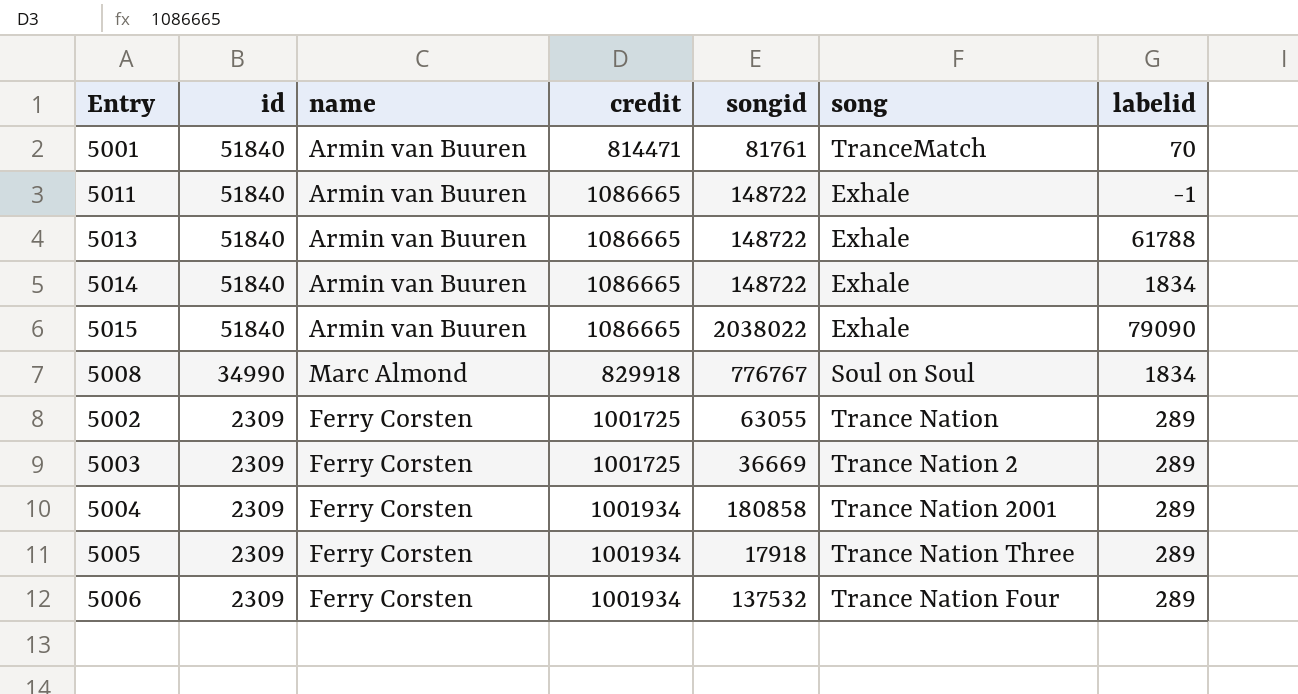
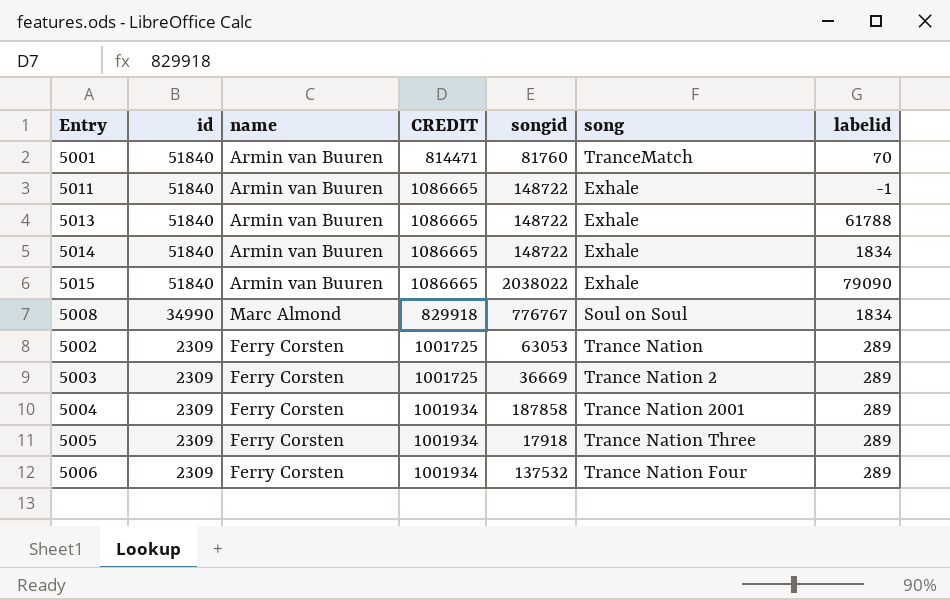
column name: credit -> CREDIT
5001 | songid: 81761 -> 81760
5002 | songid: 63055 -> 63053
5004 | songid: 180858 -> 187858

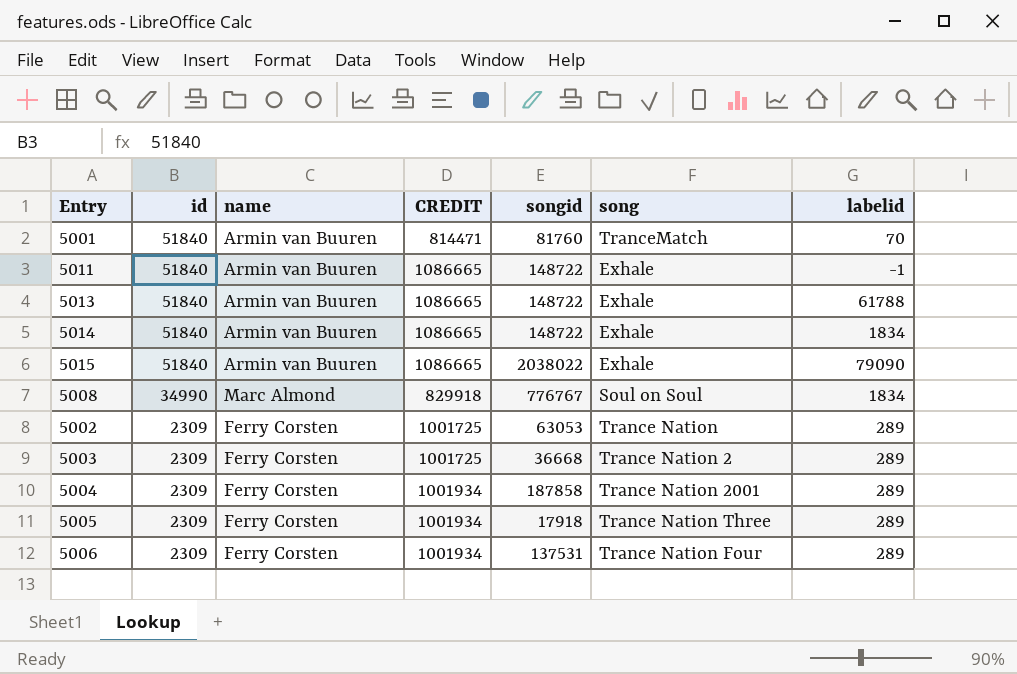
5003 | songid: 36669 -> 36668
5006 | songid: 137532 -> 137531

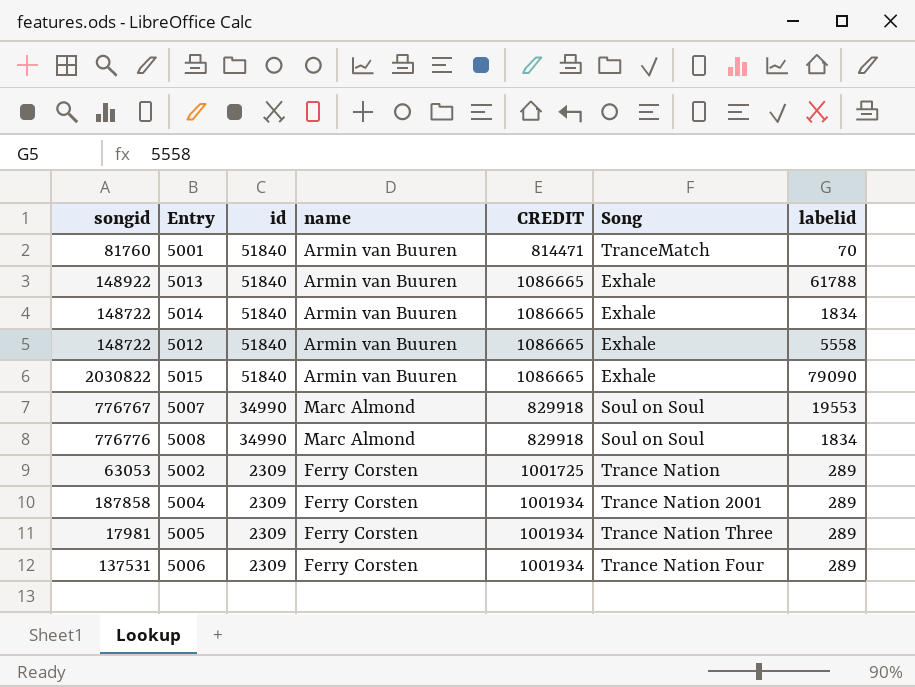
column songid | position: 5 -> 1
column name: song -> Song
row 5011: 51840 | Armin van Buuren | 1086665 | 148722 | Exhale | -1 -> none
row 5003: 2309 | Ferry Corsten | 1001725 | 36668 | Trance Nation 2 | 289 -> none
5013 | songid: 148722 -> 148922
row 5012: none -> 148722 | 51840 | Armin van Buuren | 1086665 | Exhale | 5558
5015 | songid: 2038022 -> 2030822
row 5007: none -> 776767 | 34990 | Marc Almond | 829918 | Soul on Soul | 19553
5008 | songid: 776767 -> 776776
5005 | songid: 17918 -> 17981

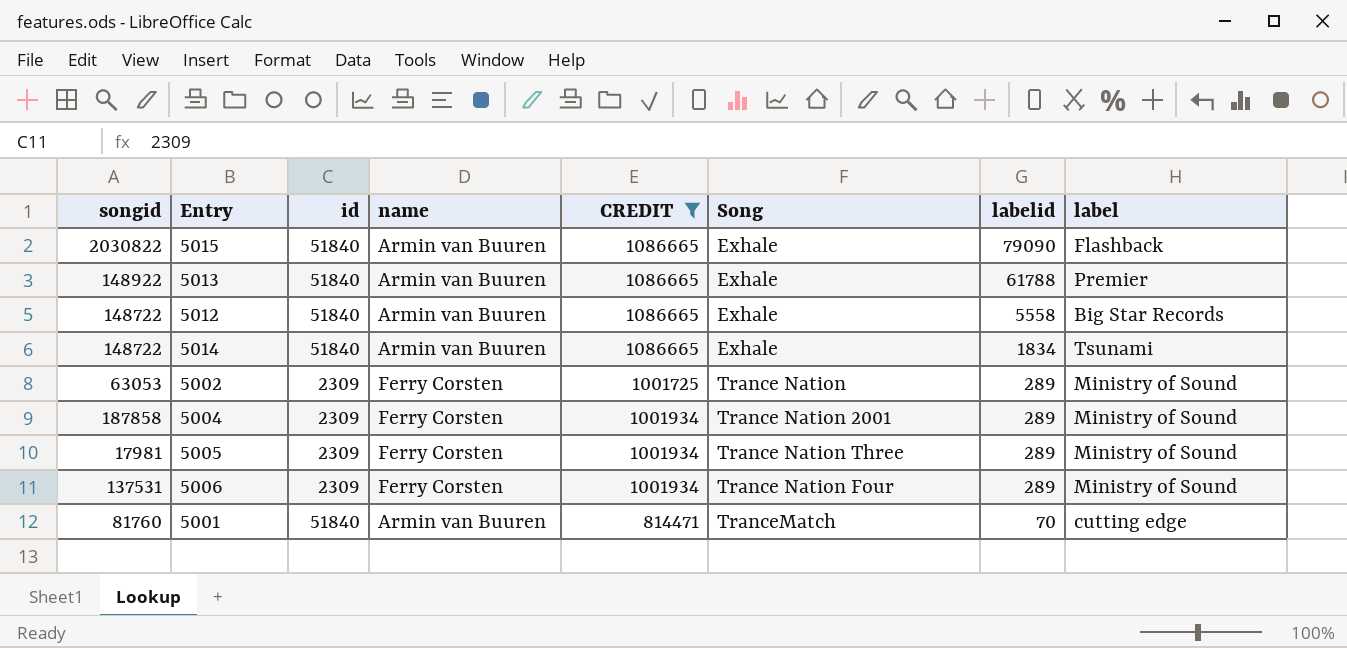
filter: none -> CREDIT != 829918
row order: id descending -> labelid descending
column label | position: none -> 8

